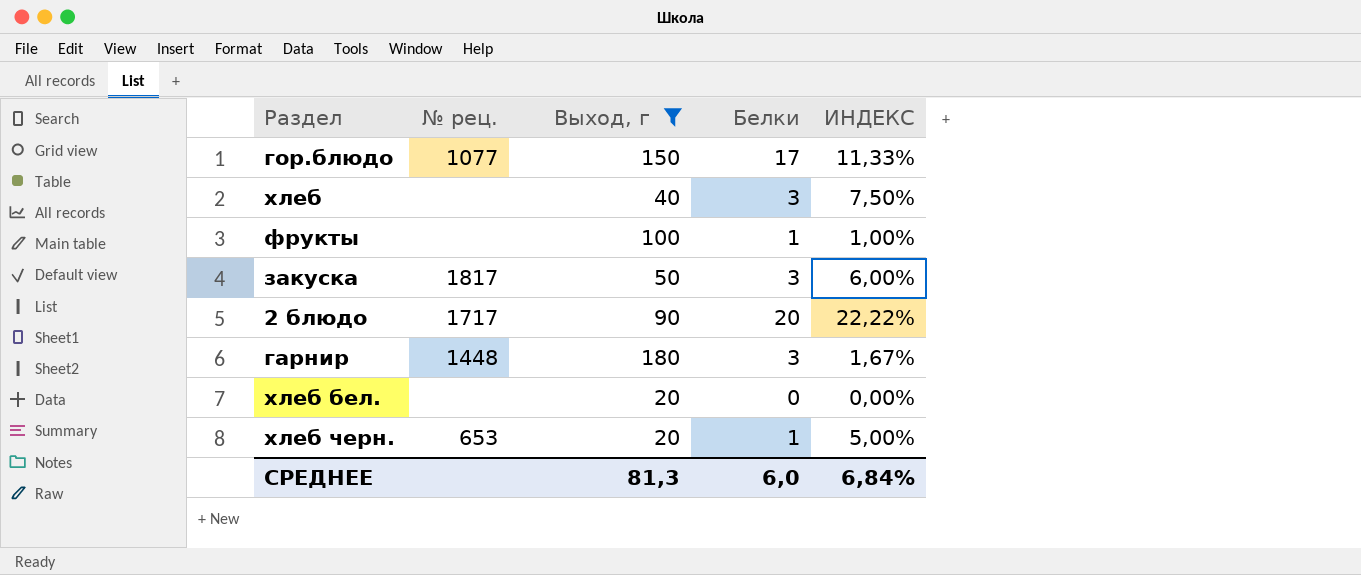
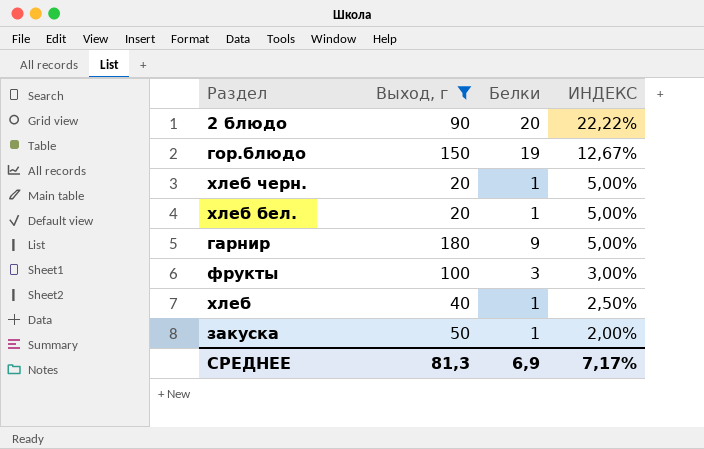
row order: none -> ИНДЕКС descending
column № рец. | position: 2 -> none
гор.блюдо | Белки: 17 -> 19
гор.блюдо | ИНДЕКС: 11,33% -> 12,67%
хлеб бел. | Белки: 0 -> 1
хлеб бел. | ИНДЕКС: 0,00% -> 5,00%
гарнир | Белки: 3 -> 9
гарнир | ИНДЕКС: 1,67% -> 5,00%
фрукты | Белки: 1 -> 3
фрукты | ИНДЕКС: 1,00% -> 3,00%
хлеб | Белки: 3 -> 1
хлеб | ИНДЕКС: 7,50% -> 2,50%
закуска | Белки: 3 -> 1
закуска | ИНДЕКС: 6,00% -> 2,00%
СРЕДНЕЕ | Белки: 6,0 -> 6,9
СРЕДНЕЕ | ИНДЕКС: 6,84% -> 7,17%

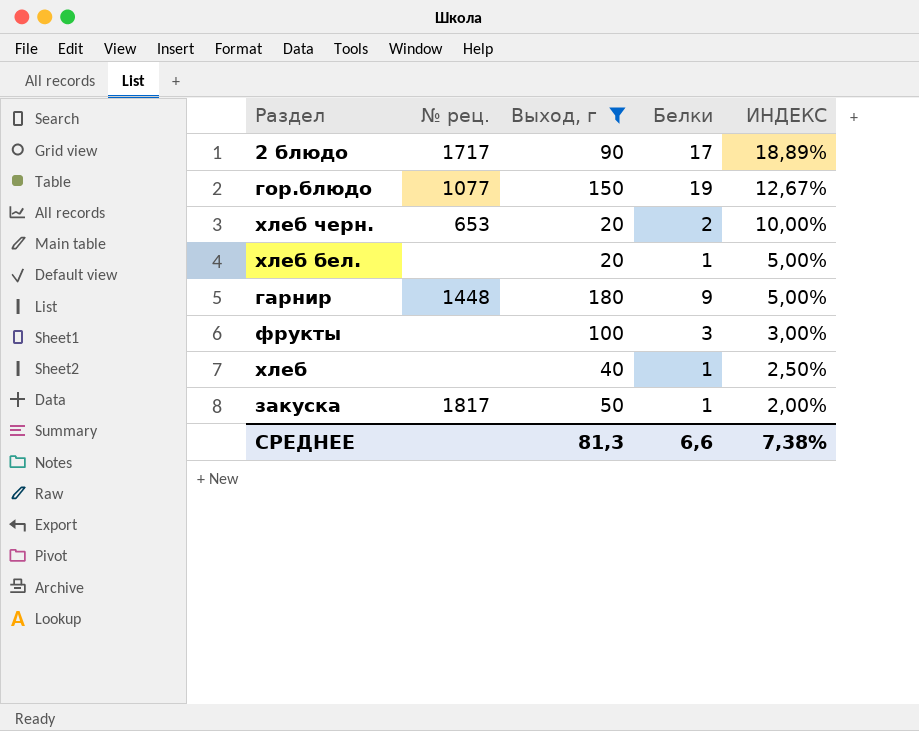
column № рец. | position: none -> 2
2 блюдо | Белки: 20 -> 17
2 блюдо | ИНДЕКС: 22,22% -> 18,89%
хлеб черн. | Белки: 1 -> 2
хлеб черн. | ИНДЕКС: 5,00% -> 10,00%
СРЕДНЕЕ | Белки: 6,9 -> 6,6
СРЕДНЕЕ | ИНДЕКС: 7,17% -> 7,38%

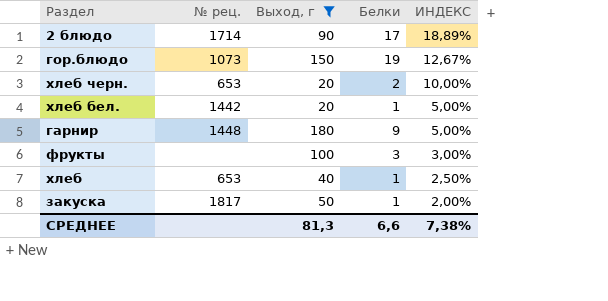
2 блюдо | № рец.: 1717 -> 1714
гор.блюдо | № рец.: 1077 -> 1073
хлеб бел. | № рец.: none -> 1442
хлеб | № рец.: none -> 653

